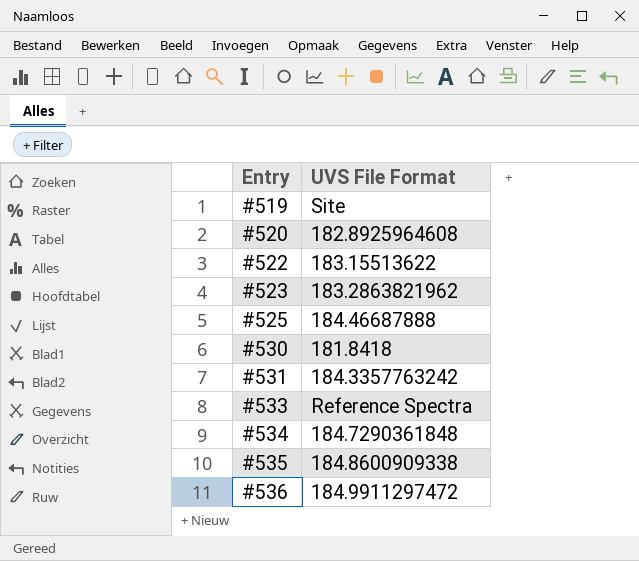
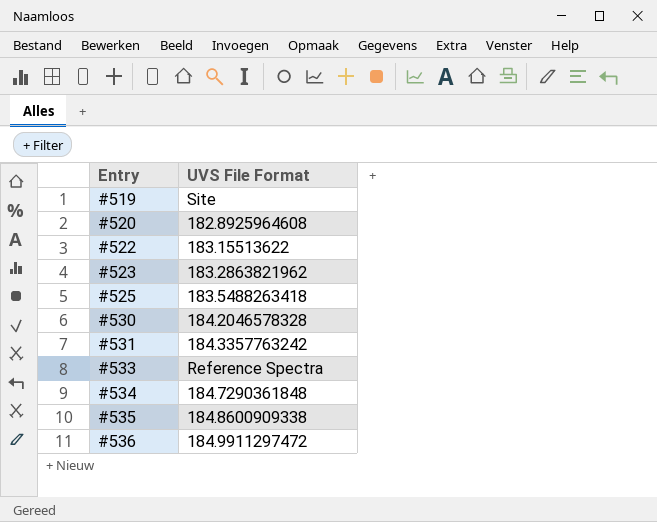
#525 | UVS File Format: 184.46687888 -> 183.5488263418
#530 | UVS File Format: 181.8418 -> 184.2046578328

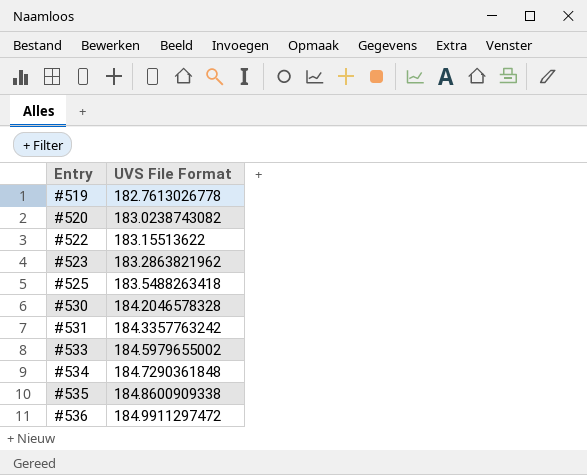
#519 | UVS File Format: Site -> 182.7613026778
#520 | UVS File Format: 182.8925964608 -> 183.0238743082
#533 | UVS File Format: Reference Spectra -> 184.5979655002

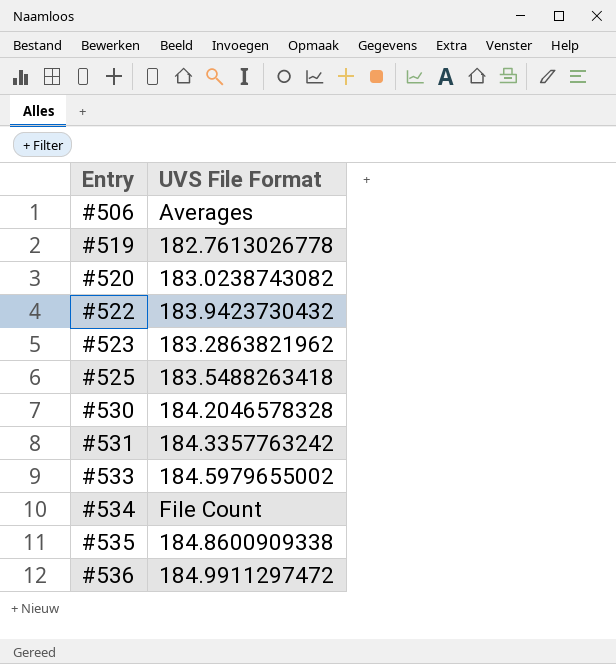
row #506: none -> Averages
#522 | UVS File Format: 183.15513622 -> 183.9423730432
#534 | UVS File Format: 184.7290361848 -> File Count

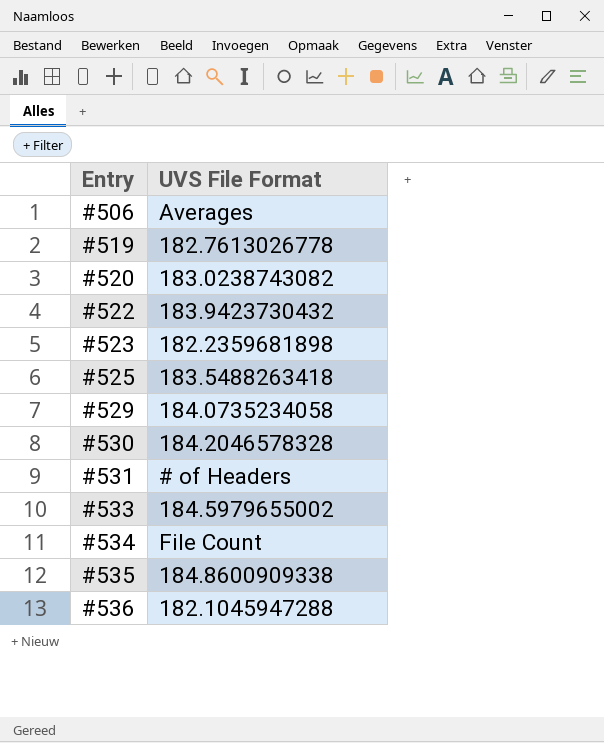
#523 | UVS File Format: 183.2863821962 -> 182.2359681898
row #529: none -> 184.0735234058
#531 | UVS File Format: 184.3357763242 -> # of Headers
#536 | UVS File Format: 184.9911297472 -> 182.1045947288

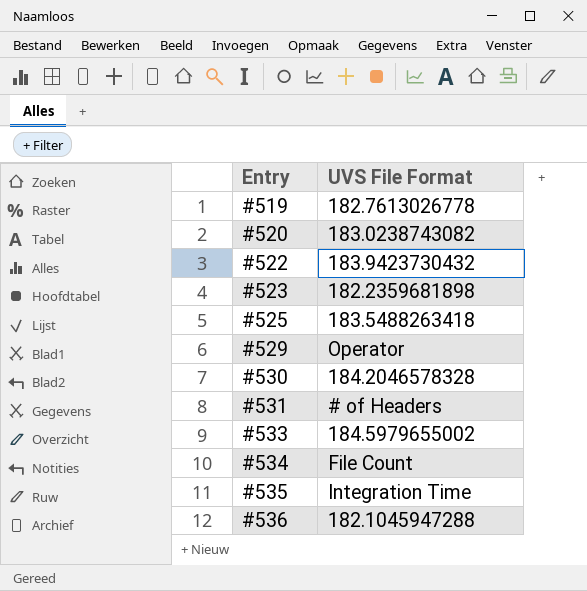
row #506: Averages -> none
#529 | UVS File Format: 184.0735234058 -> Operator
#535 | UVS File Format: 184.8600909338 -> Integration Time

